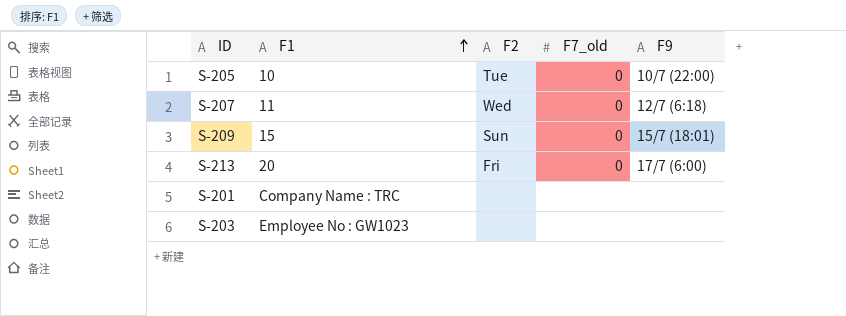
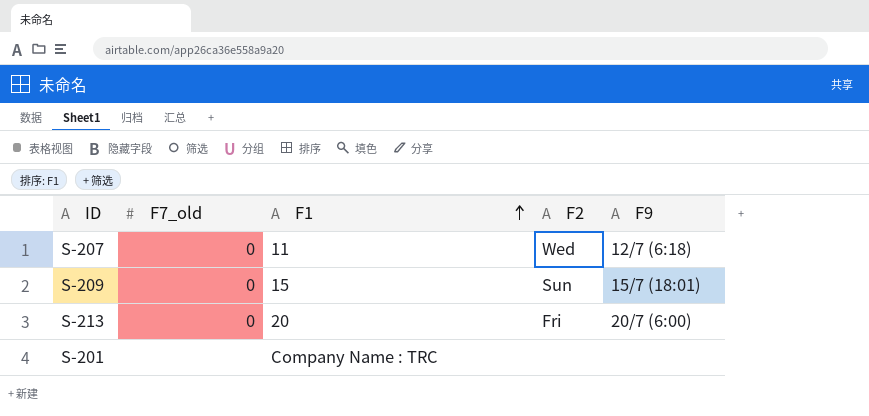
column F7_old | position: 4 -> 2
row S-205: 10 | Tue | 0 | 10/7 (22:00) -> none
row S-203: Employee No : GW1023 | none | none | none -> none
S-213 | F9: 17/7 (6:00) -> 20/7 (6:00)

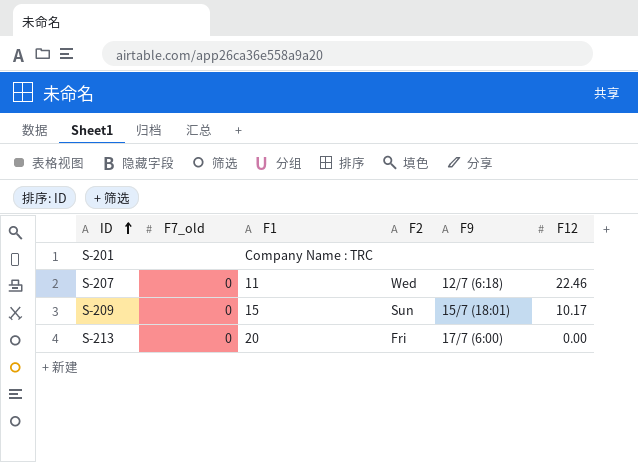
row order: F1 ascending -> ID ascending
column F12 | position: none -> 6
S-213 | F9: 20/7 (6:00) -> 17/7 (6:00)

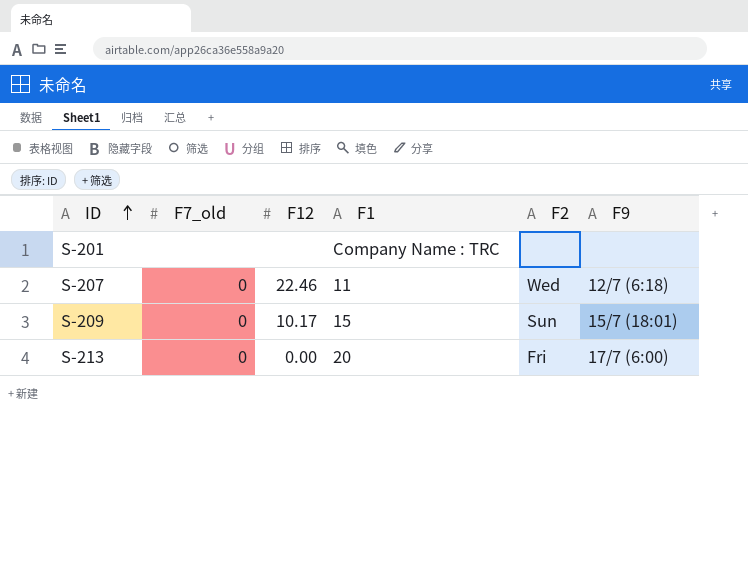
column F12 | position: 6 -> 3

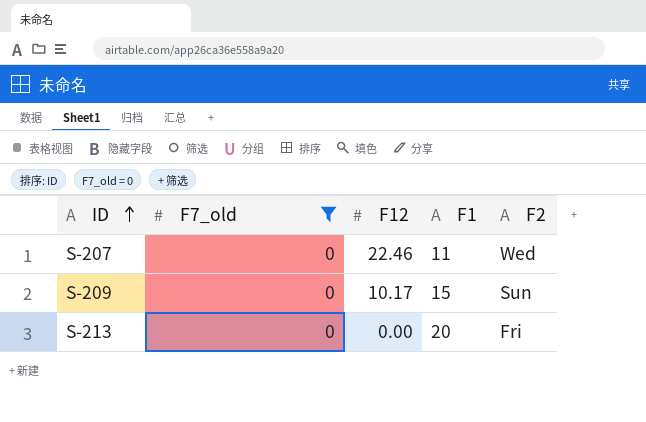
filter: none -> F7_old = 0
column F9 | position: 6 -> none

